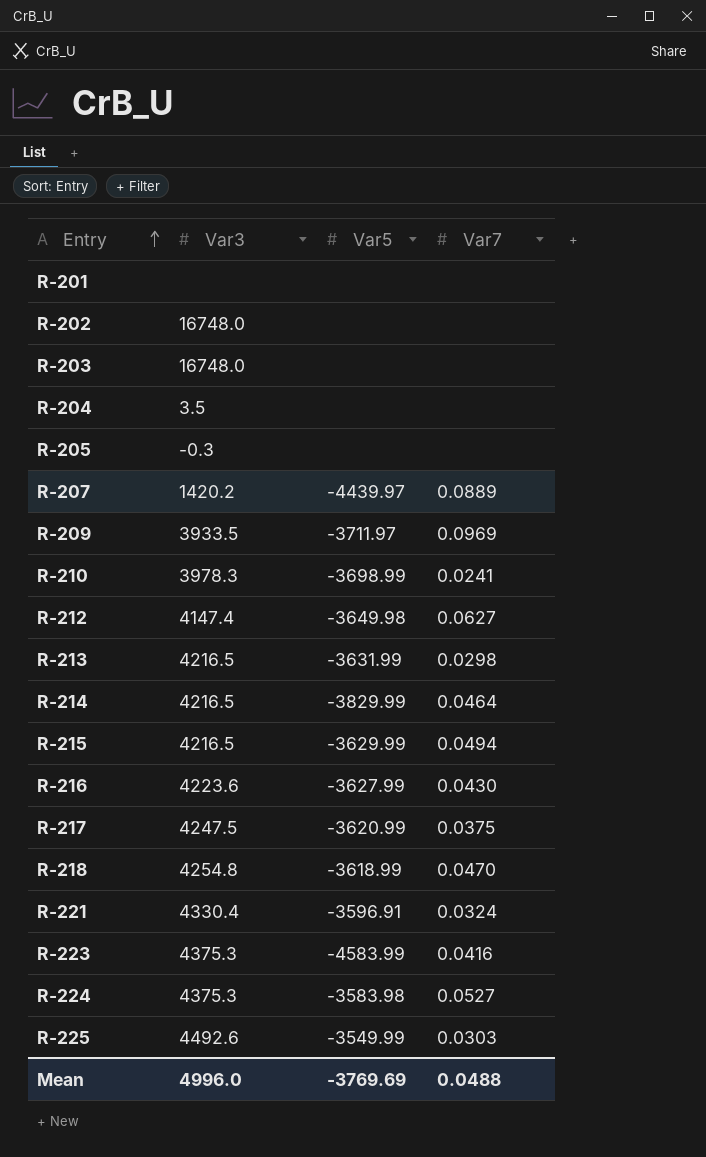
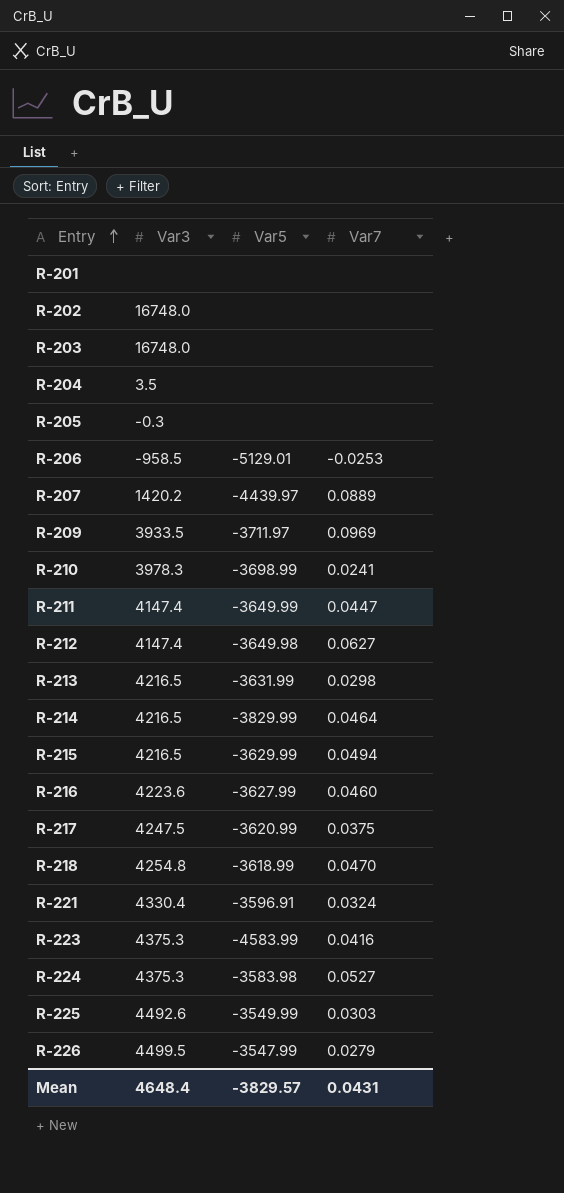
row R-206: none -> -958.5 | -5129.01 | -0.0253
row R-211: none -> 4147.4 | -3649.99 | 0.0447
R-216 | Var7: 0.0430 -> 0.0460
row R-226: none -> 4499.5 | -3547.99 | 0.0279
Mean | Var3: 4996.0 -> 4648.4
Mean | Var5: -3769.69 -> -3829.57
Mean | Var7: 0.0488 -> 0.0431

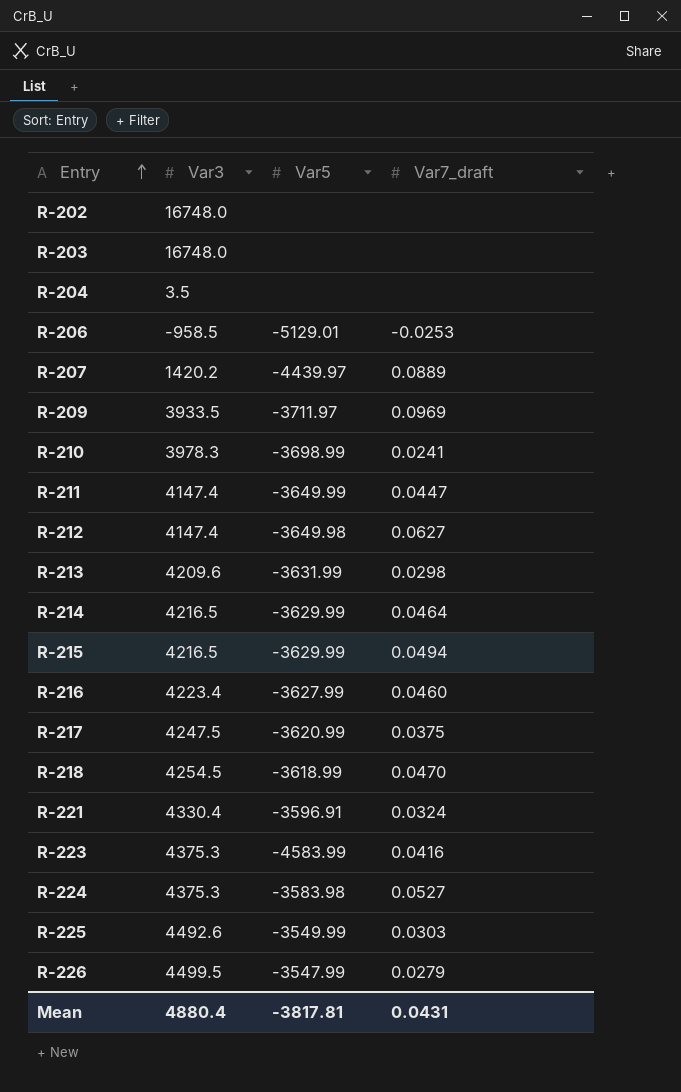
column name: Var7 -> Var7_draft
row R-201: none | none | none -> none
row R-205: -0.3 | none | none -> none
R-213 | Var3: 4216.5 -> 4209.6
R-214 | Var5: -3829.99 -> -3629.99
R-216 | Var3: 4223.6 -> 4223.4
R-218 | Var3: 4254.8 -> 4254.5
Mean | Var3: 4648.4 -> 4880.4
Mean | Var5: -3829.57 -> -3817.81

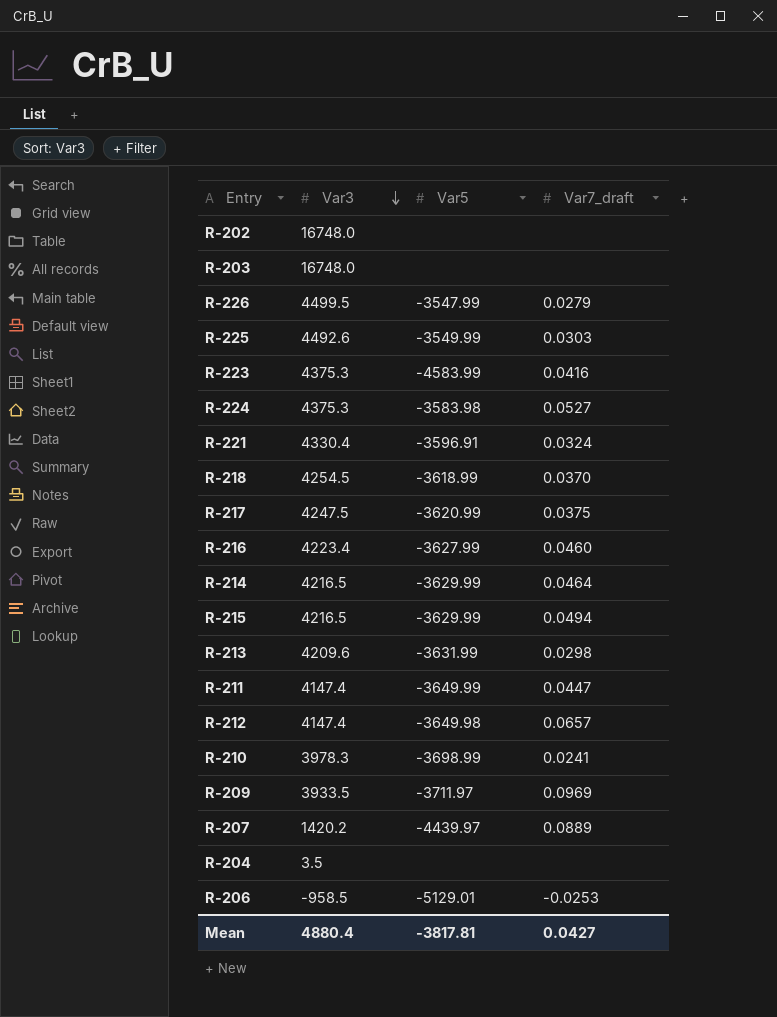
row order: Entry ascending -> Var3 descending
R-218 | Var7_draft: 0.0470 -> 0.0370
R-212 | Var7_draft: 0.0627 -> 0.0657
Mean | Var7_draft: 0.0431 -> 0.0427

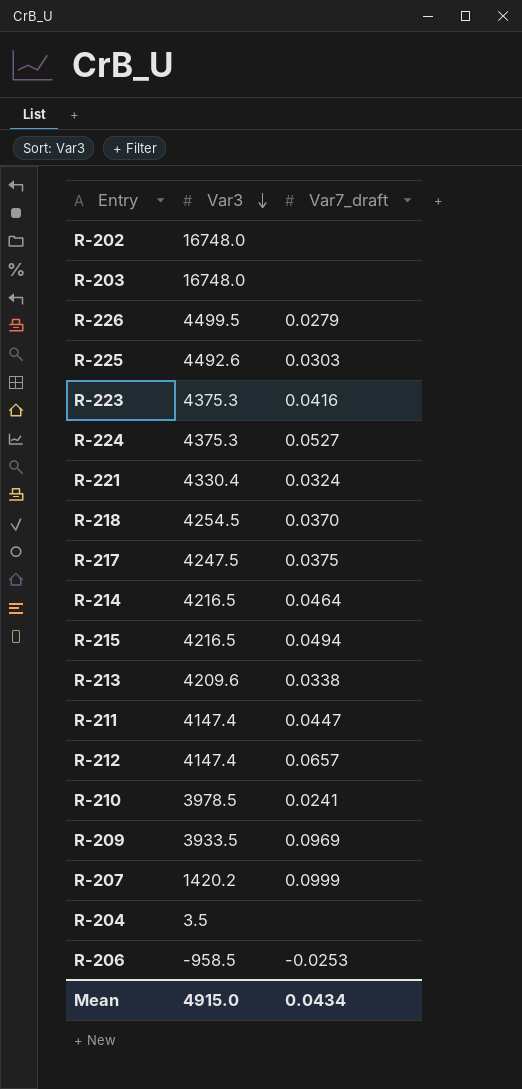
column Var5 | position: 3 -> none
row R-216: 4223.4 | -3627.99 | 0.0460 -> none
R-213 | Var7_draft: 0.0298 -> 0.0338
R-210 | Var3: 3978.3 -> 3978.5
R-207 | Var7_draft: 0.0889 -> 0.0999
Mean | Var3: 4880.4 -> 4915.0
Mean | Var7_draft: 0.0427 -> 0.0434

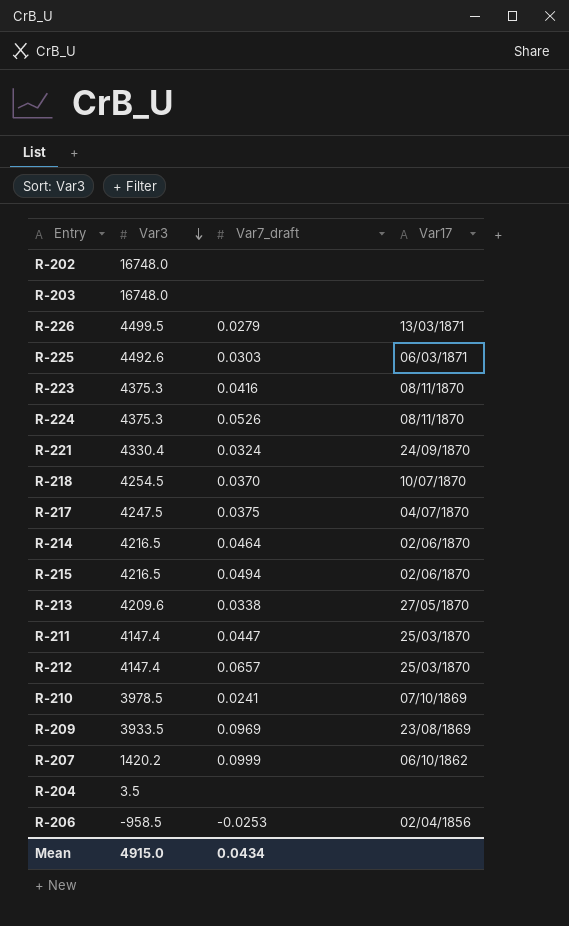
column Var17 | position: none -> 4
R-224 | Var7_draft: 0.0527 -> 0.0526

